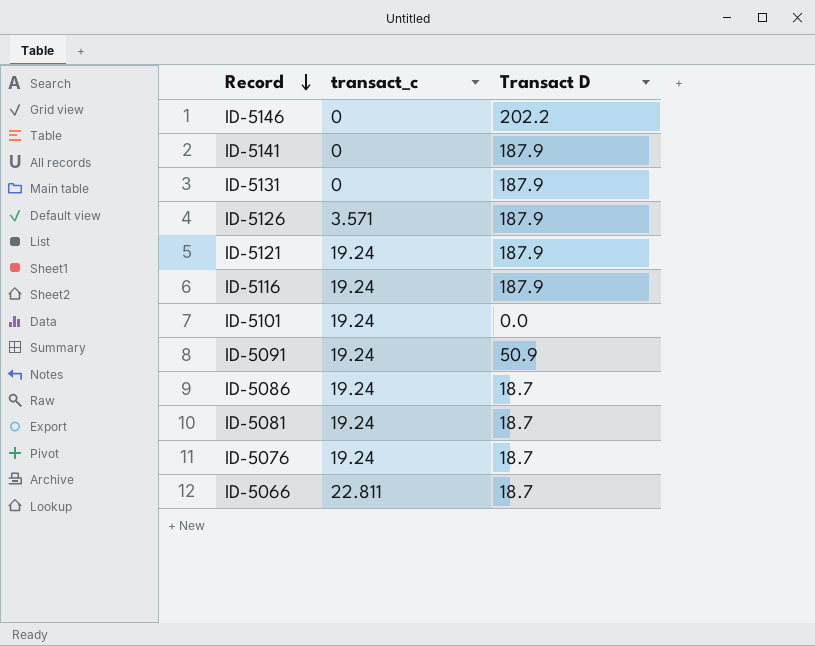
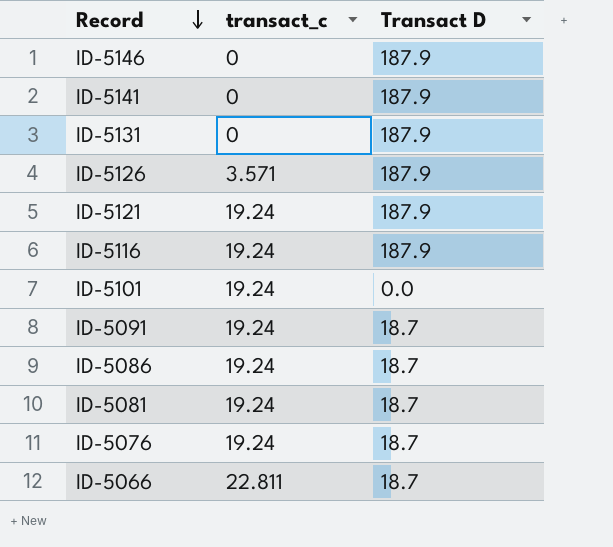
ID-5146 | Transact D: 202.2 -> 187.9
ID-5091 | Transact D: 50.9 -> 18.7

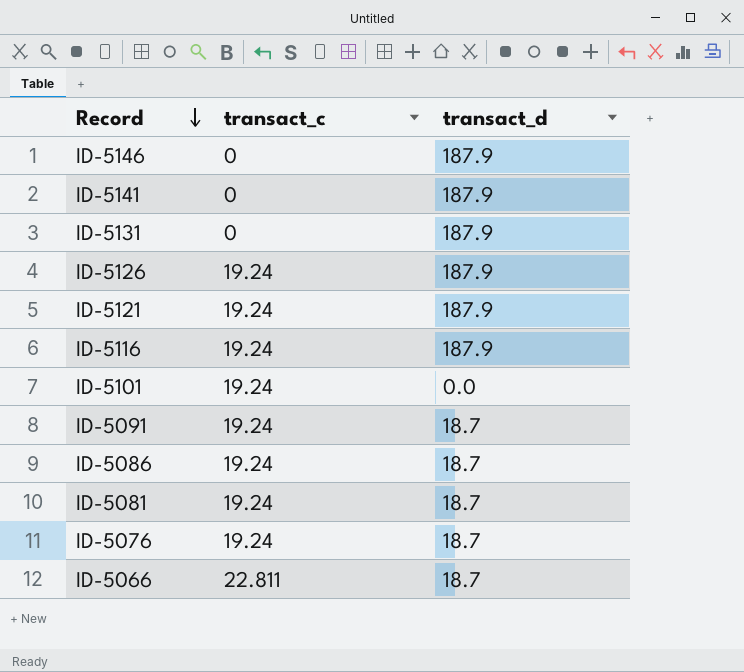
column name: Transact D -> transact_d
ID-5126 | transact_c: 3.571 -> 19.24

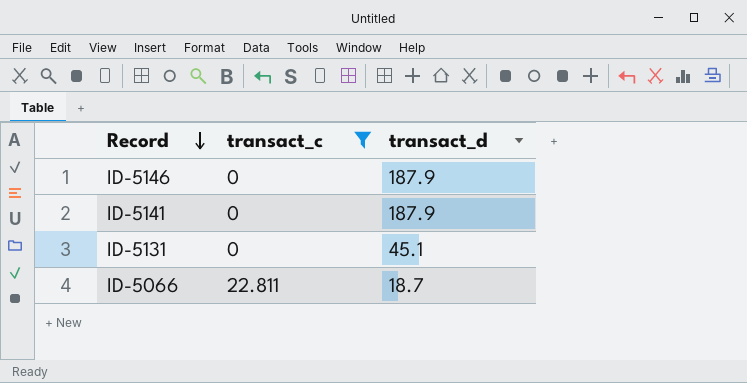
filter: none -> transact_c != 19.24
ID-5131 | transact_d: 187.9 -> 45.1

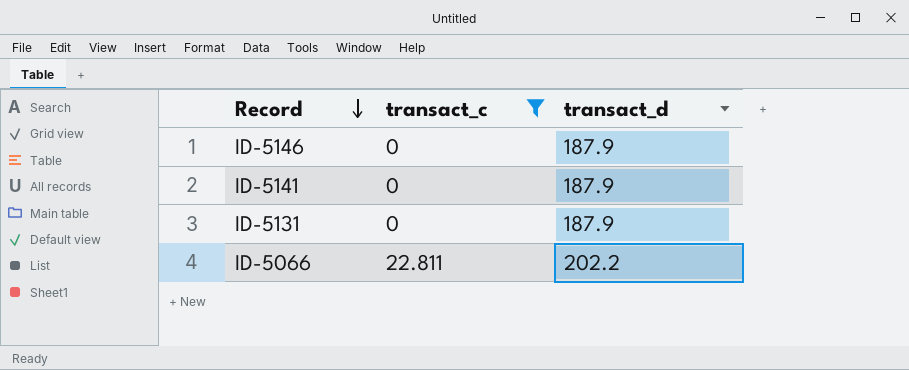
ID-5131 | transact_d: 45.1 -> 187.9
ID-5066 | transact_d: 18.7 -> 202.2

